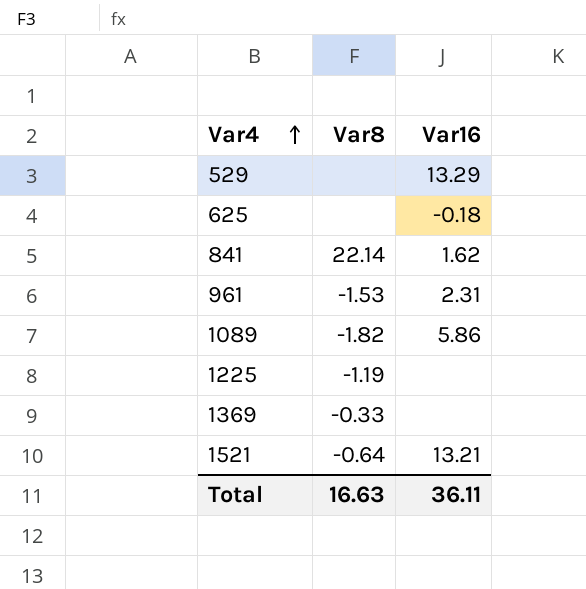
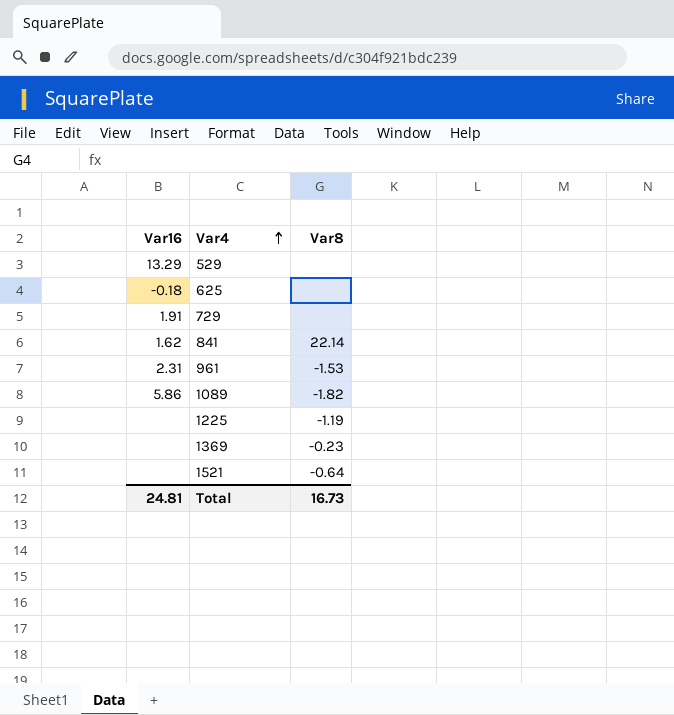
column Var16 | position: 3 -> 1
row 729: none -> 1.91 | none
1369 | Var8: -0.33 -> -0.23
1521 | Var16: 13.21 -> none
Total | Var16: 36.11 -> 24.81
Total | Var8: 16.63 -> 16.73

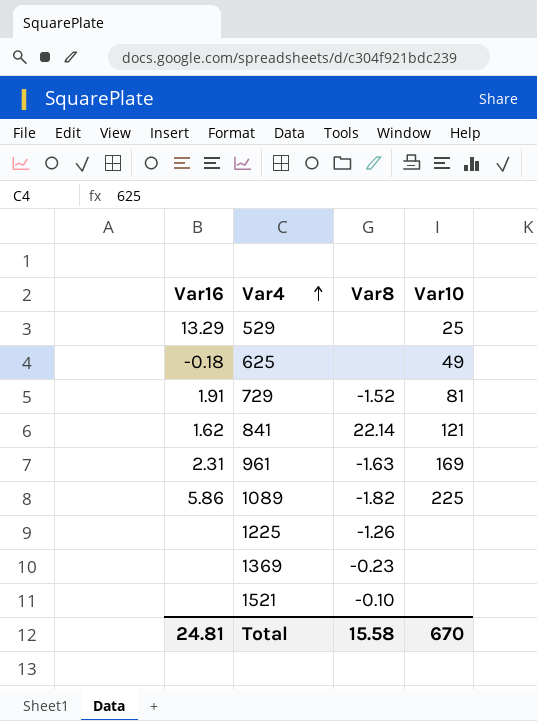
column Var10 | position: none -> 4
729 | Var8: none -> -1.52
961 | Var8: -1.53 -> -1.63
1225 | Var8: -1.19 -> -1.26
1521 | Var8: -0.64 -> -0.10
Total | Var8: 16.73 -> 15.58

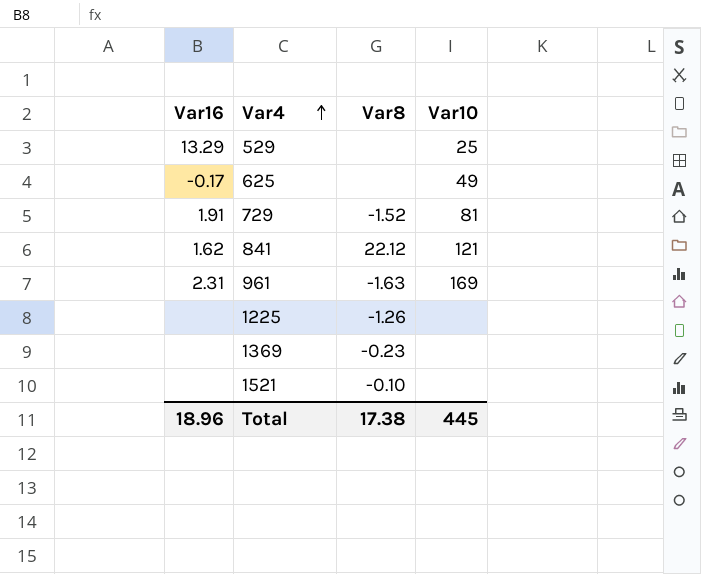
row 1089: 5.86 | -1.82 | 225 -> none
625 | Var16: -0.18 -> -0.17
841 | Var8: 22.14 -> 22.12
Total | Var16: 24.81 -> 18.96
Total | Var8: 15.58 -> 17.38
Total | Var10: 670 -> 445

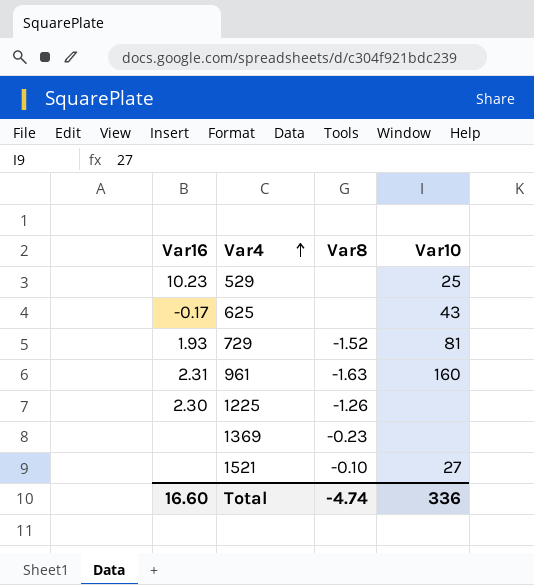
row 841: 1.62 | 22.12 | 121 -> none
529 | Var16: 13.29 -> 10.23
625 | Var10: 49 -> 43
729 | Var16: 1.91 -> 1.93
961 | Var10: 169 -> 160
1225 | Var16: none -> 2.30
1521 | Var10: none -> 27
Total | Var16: 18.96 -> 16.60
Total | Var8: 17.38 -> -4.74
Total | Var10: 445 -> 336

